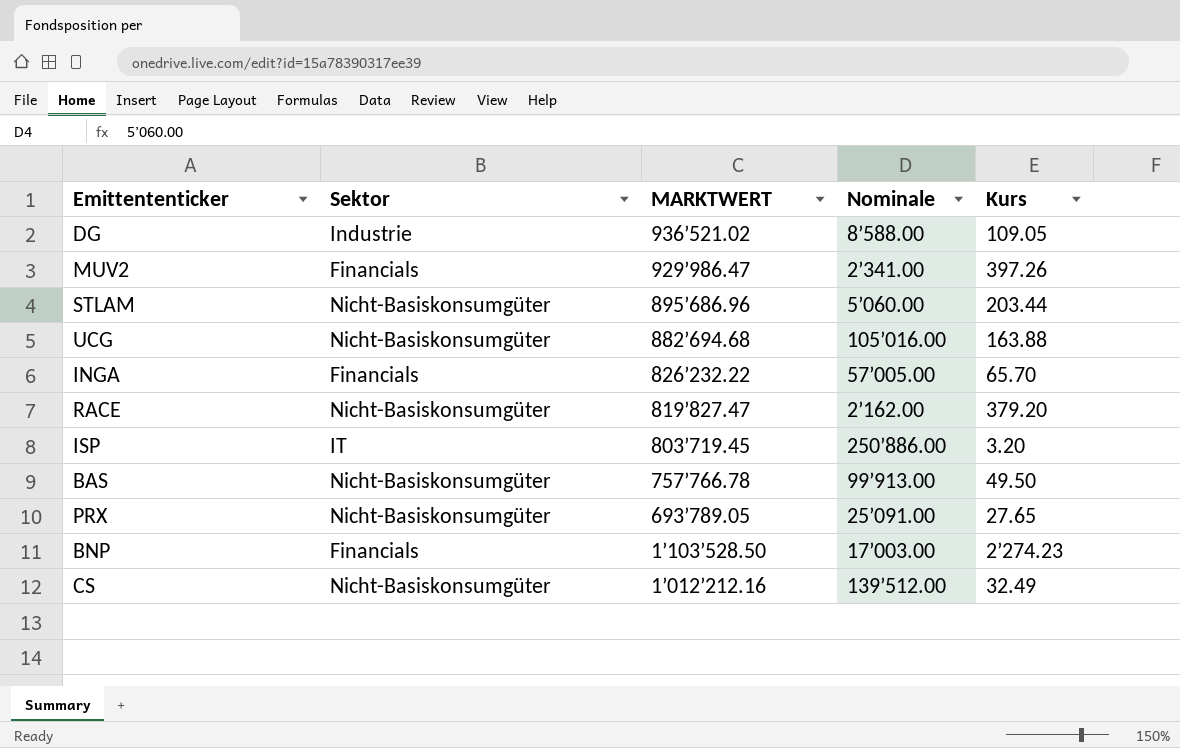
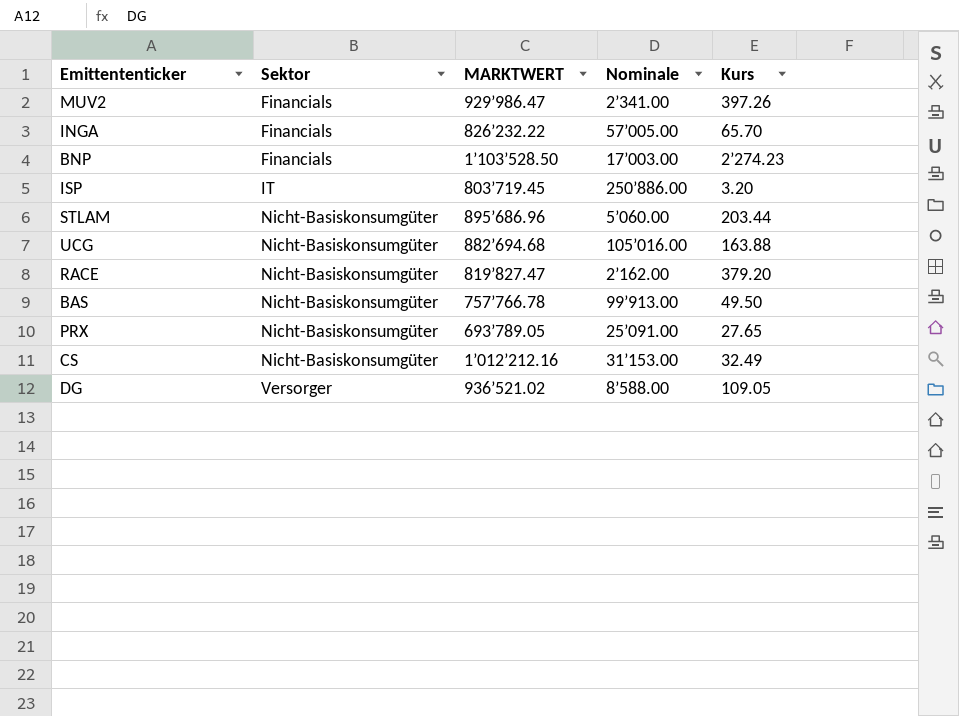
row order: MARKTWERT descending -> Sektor ascending
CS | Nominale: 139’512.00 -> 31’153.00
DG | Sektor: Industrie -> Versorger

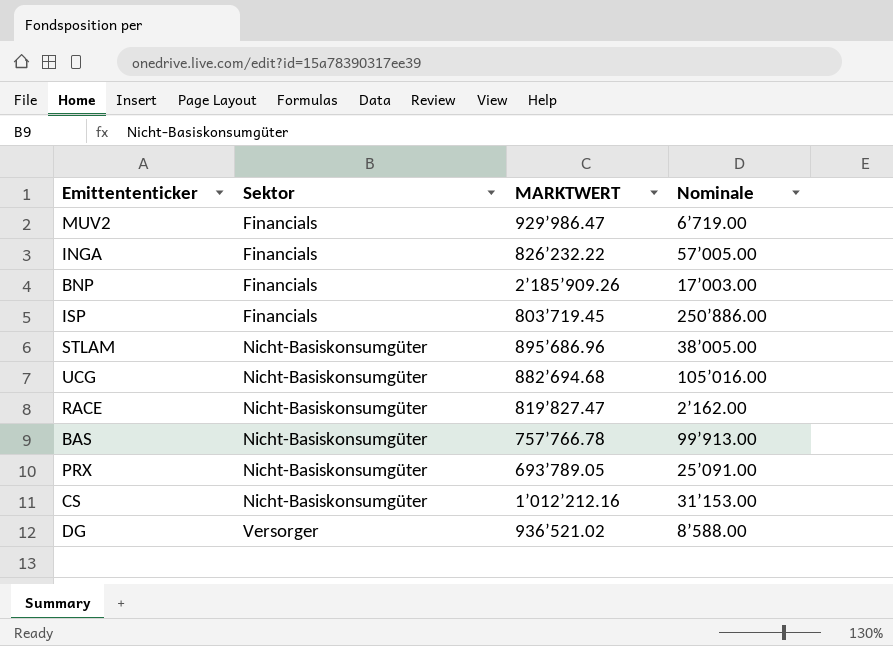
column Kurs | position: 5 -> none
MUV2 | Nominale: 2’341.00 -> 6’719.00
BNP | MARKTWERT: 1’103’528.50 -> 2’185’909.26
ISP | Sektor: IT -> Financials
STLAM | Nominale: 5’060.00 -> 38’005.00

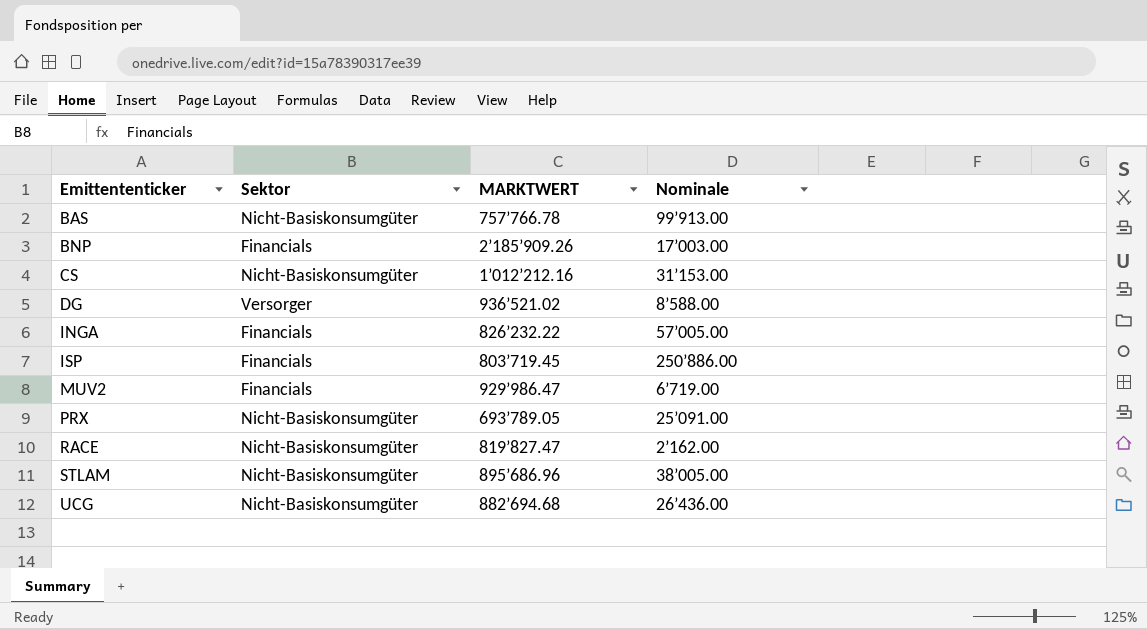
row order: Sektor ascending -> Emittententicker ascending
UCG | Nominale: 105’016.00 -> 26’436.00

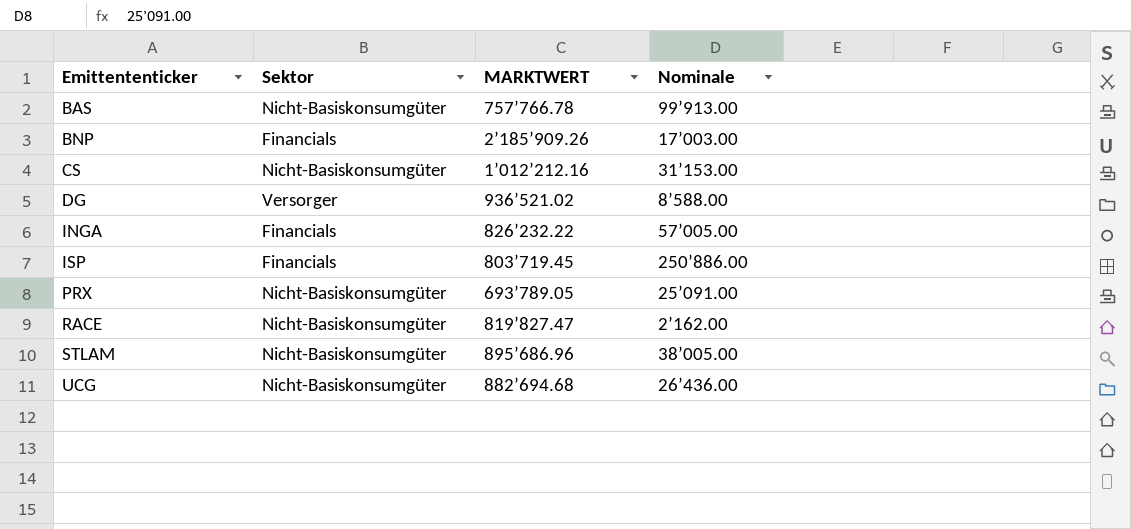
row MUV2: Financials | 929’986.47 | 6’719.00 -> none

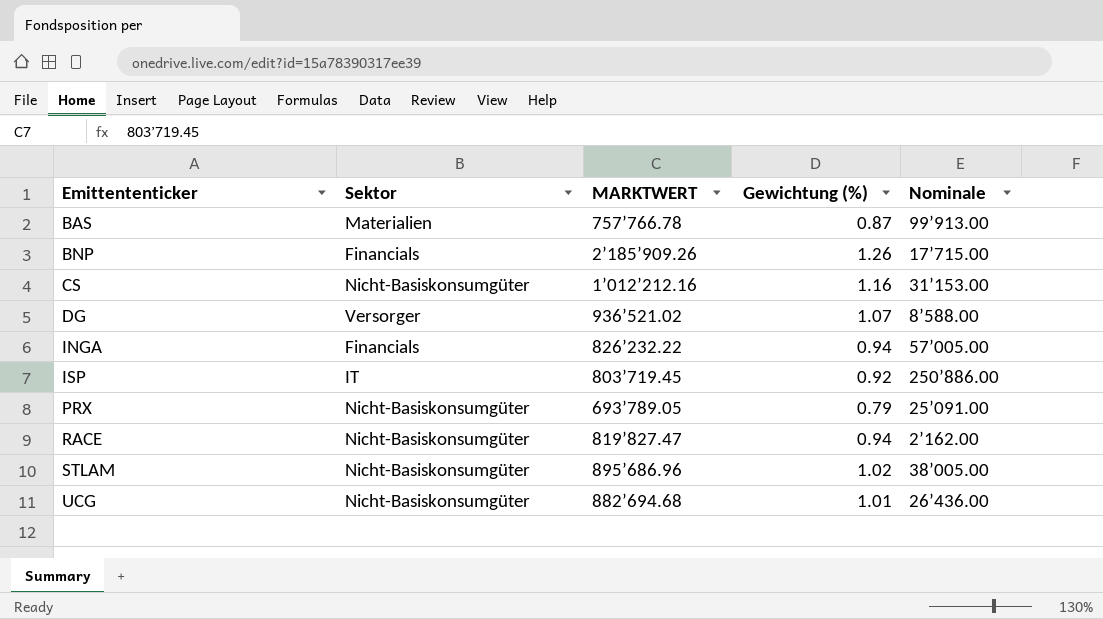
column Gewichtung (%) | position: none -> 4
BAS | Sektor: Nicht-Basiskonsumgüter -> Materialien
BNP | Nominale: 17’003.00 -> 17’715.00
ISP | Sektor: Financials -> IT

